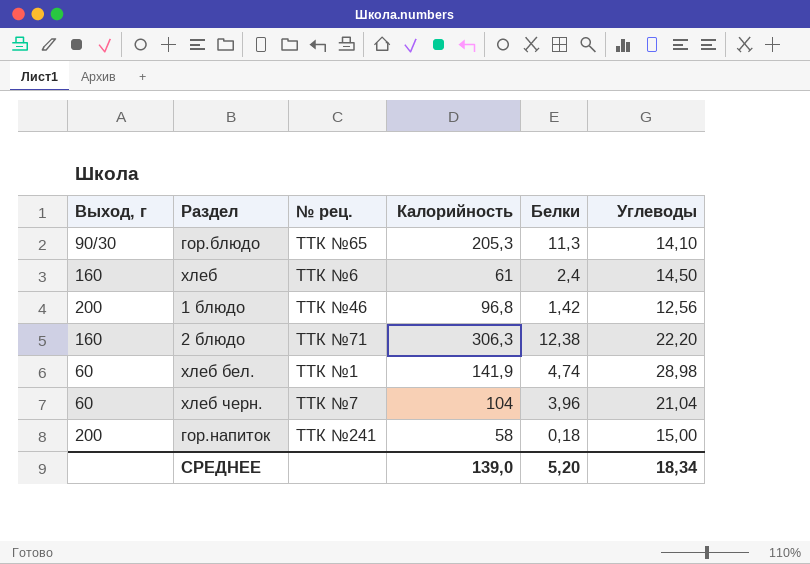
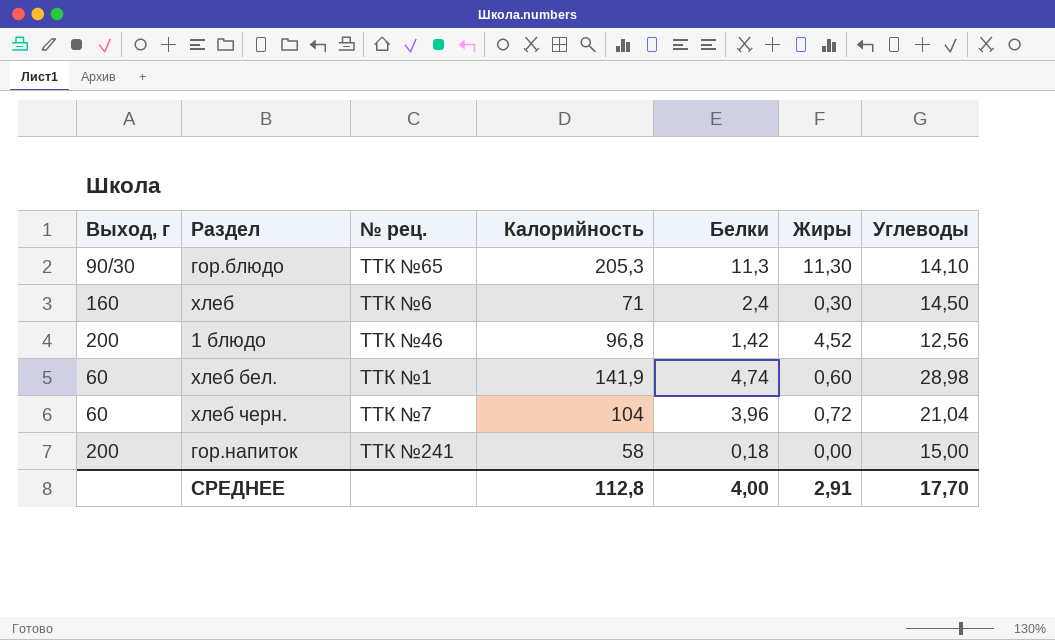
column Жиры | position: none -> 6
row 2 блюдо: 160 | ТТК №71 | 306,3 | 12,38 | 22,20 -> none
хлеб | Калорийность: 61 -> 71
СРЕДНЕЕ | Калорийность: 139,0 -> 112,8
СРЕДНЕЕ | Белки: 5,20 -> 4,00
СРЕДНЕЕ | Углеводы: 18,34 -> 17,70

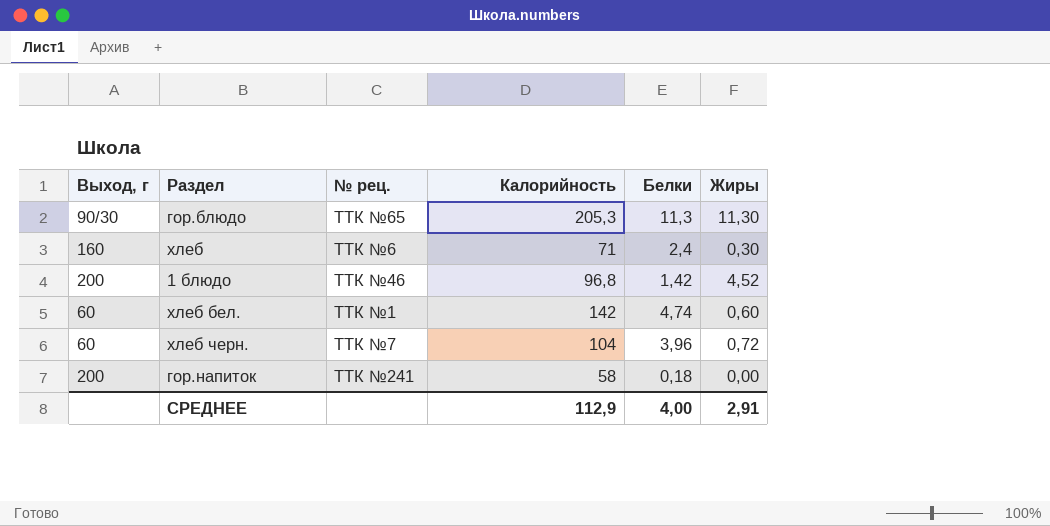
column Углеводы | position: 7 -> none
хлеб бел. | Калорийность: 141,9 -> 142
СРЕДНЕЕ | Калорийность: 112,8 -> 112,9

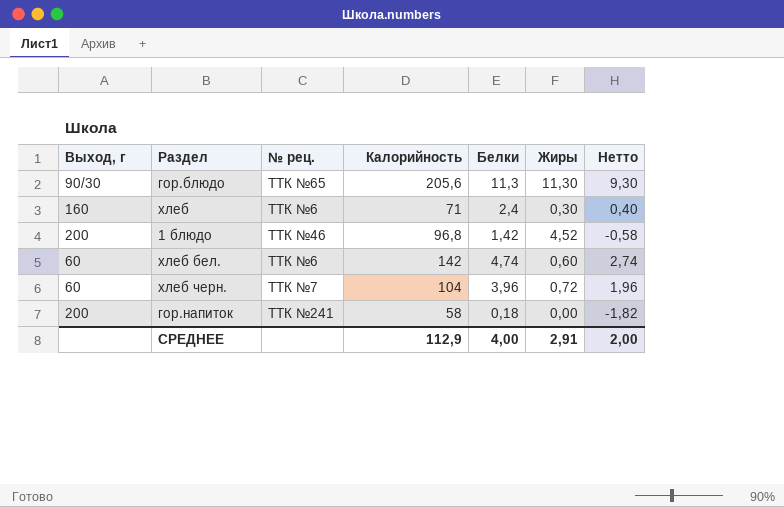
column Нетто | formula: none -> [Белки] - 2
гор.блюдо | Калорийность: 205,3 -> 205,6
хлеб бел. | № рец.: ТТК №1 -> ТТК №6

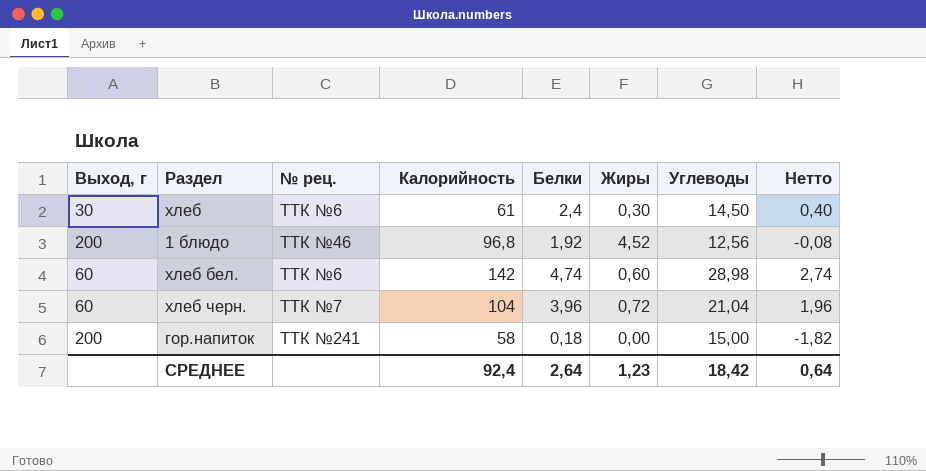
column Углеводы | position: none -> 7
row гор.блюдо: 90/30 | ТТК №65 | 205,6 | 11,3 | 11,30 | 9,30 -> none
хлеб | Выход, г: 160 -> 30
хлеб | Калорийность: 71 -> 61
1 блюдо | Белки: 1,42 -> 1,92
1 блюдо | Нетто: -0,58 -> -0,08
СРЕДНЕЕ | Калорийность: 112,9 -> 92,4
СРЕДНЕЕ | Белки: 4,00 -> 2,64
СРЕДНЕЕ | Жиры: 2,91 -> 1,23
СРЕДНЕЕ | Нетто: 2,00 -> 0,64

